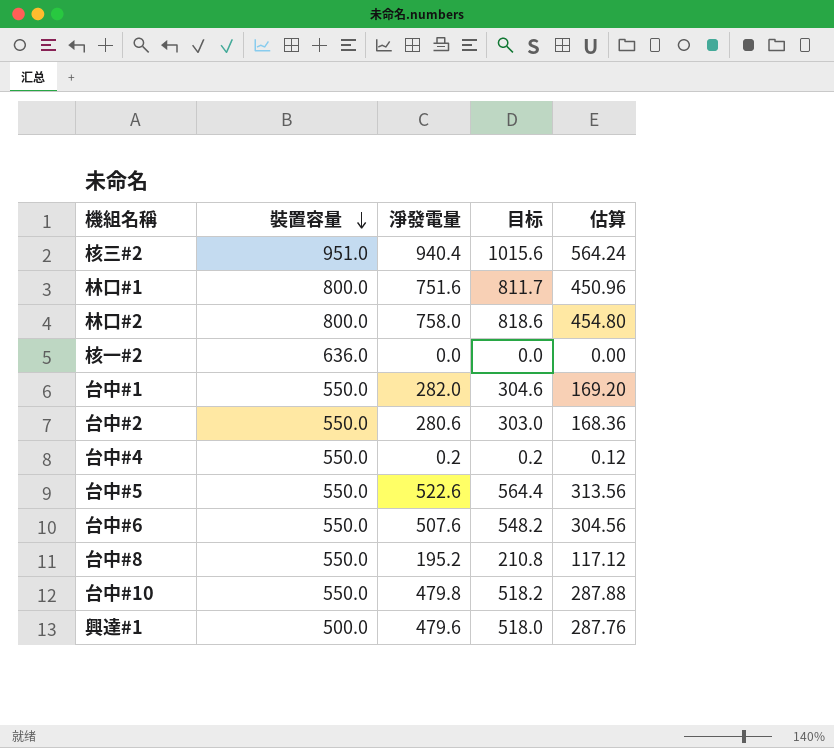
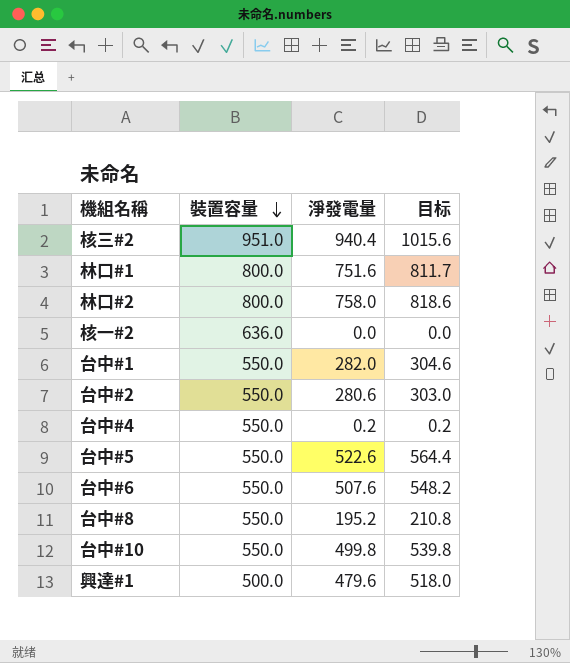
column 估算 | formula: [淨發電量] * 0.6 -> none
台中#10 | 淨發電量: 479.8 -> 499.8
台中#10 | 目标: 518.2 -> 539.8

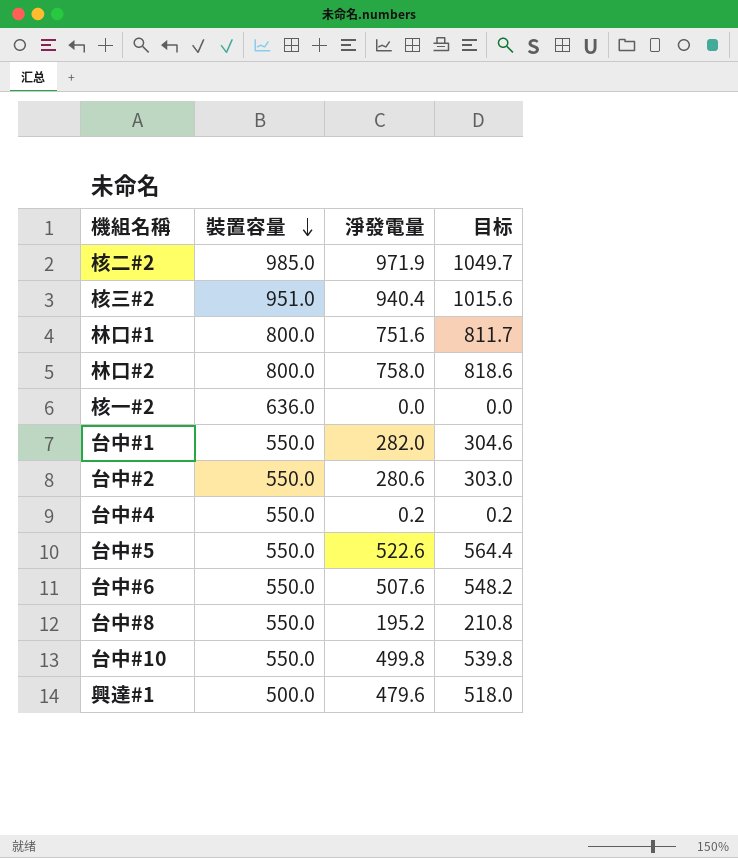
row 核二#2: none -> 985.0 | 971.9 | 1049.7

